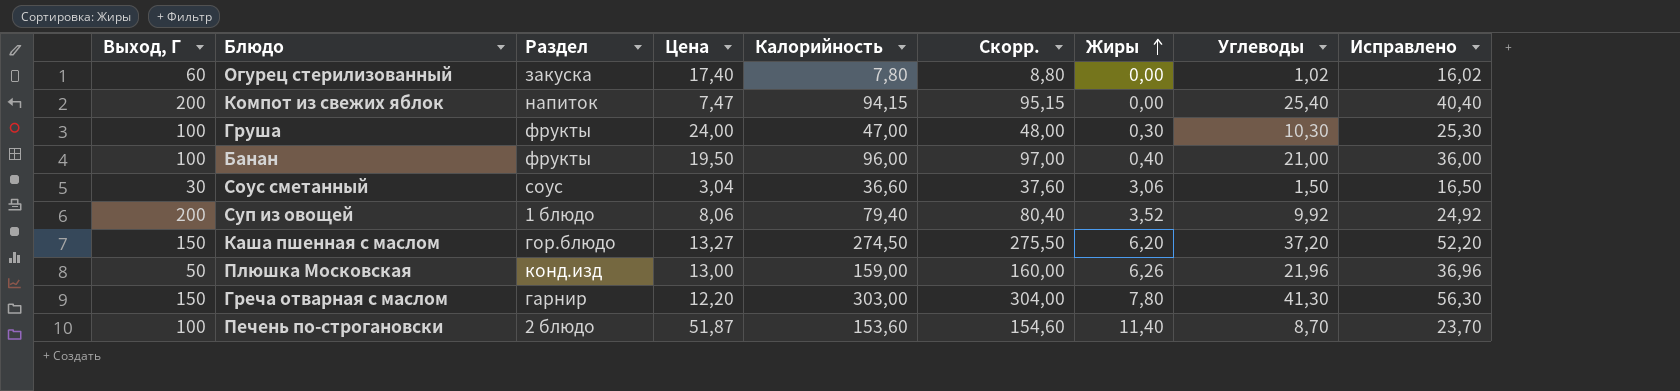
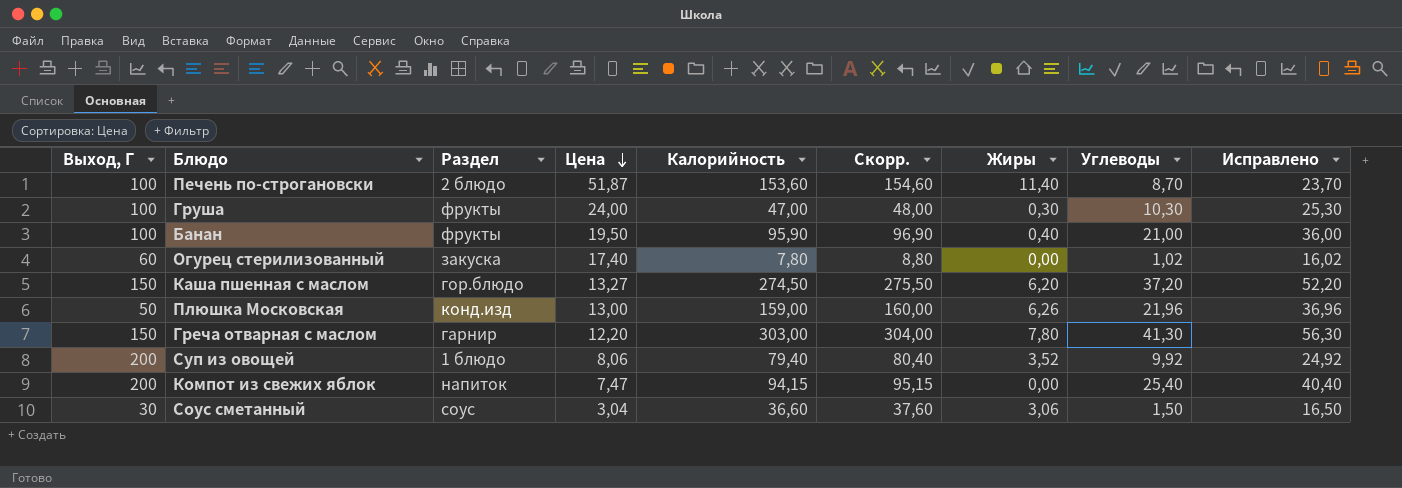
row order: Жиры ascending -> Цена descending
Банан | Калорийность: 96,00 -> 95,90
Банан | Скорр.: 97,00 -> 96,90

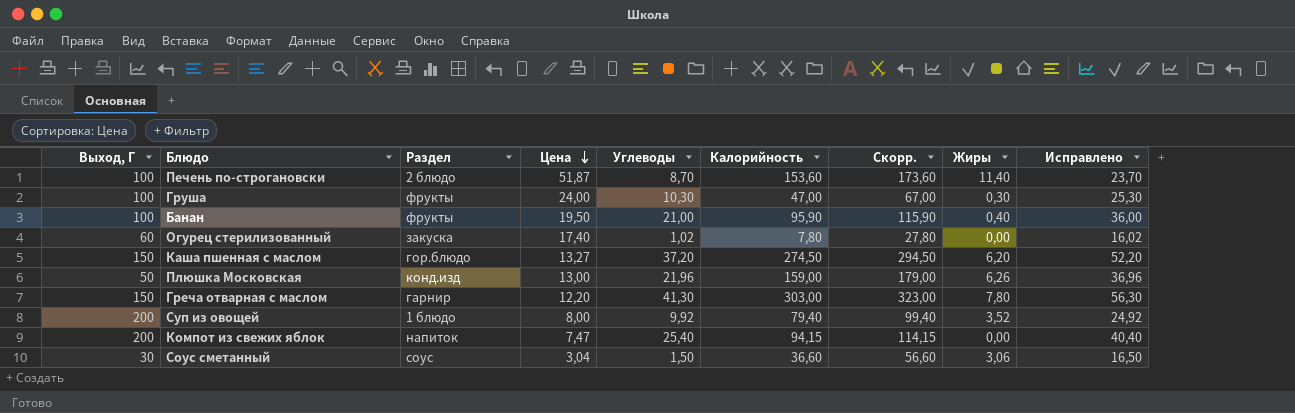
column Углеводы | position: 8 -> 5
column Скорр. | formula: [Калорийность] + 1 -> [Калорийность] + 20
Суп из овощей | Цена: 8,06 -> 8,00

